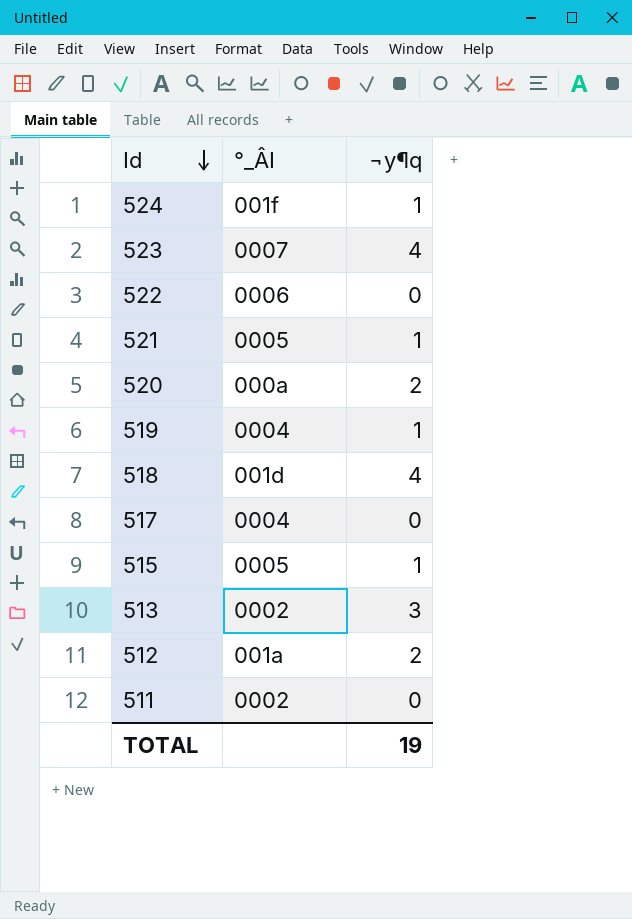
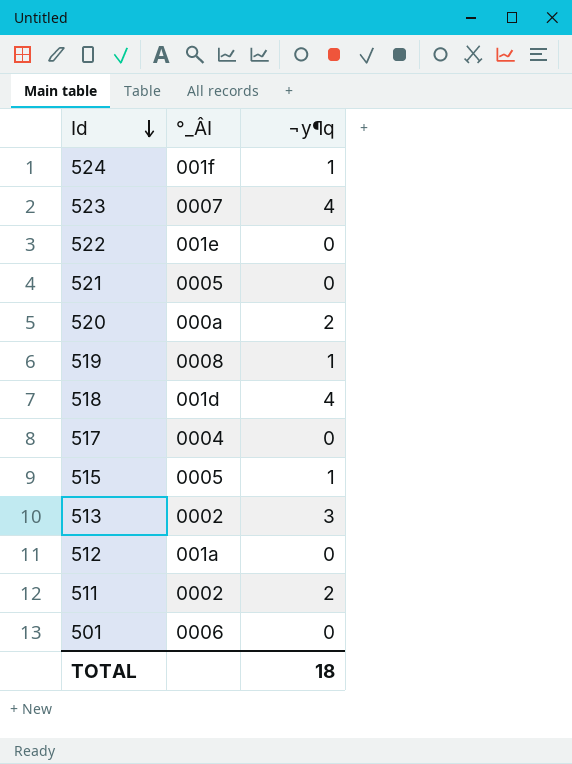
522 | °_ÂI: 0006 -> 001e
521 | ¬y¶q: 1 -> 0
519 | °_ÂI: 0004 -> 0008
512 | ¬y¶q: 2 -> 0
511 | ¬y¶q: 0 -> 2
row 501: none -> 0006 | 0
TOTAL | ¬y¶q: 19 -> 18

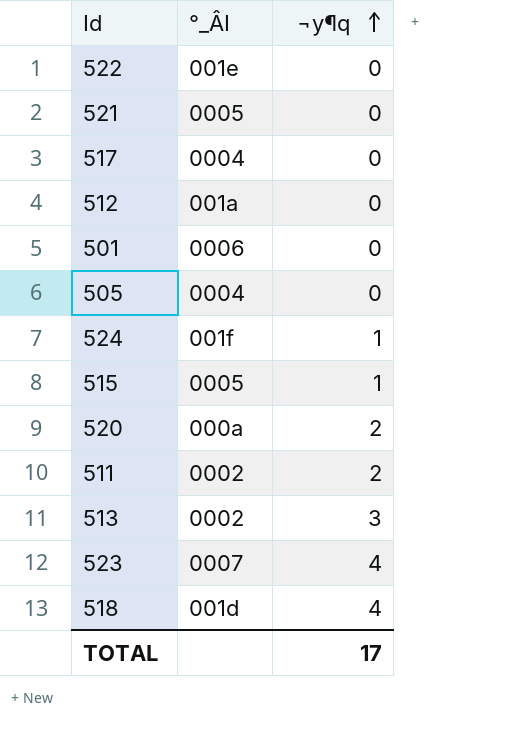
row order: Id descending -> ¬y¶q ascending
row 519: 0008 | 1 -> none
row 505: none -> 0004 | 0
TOTAL | ¬y¶q: 18 -> 17

